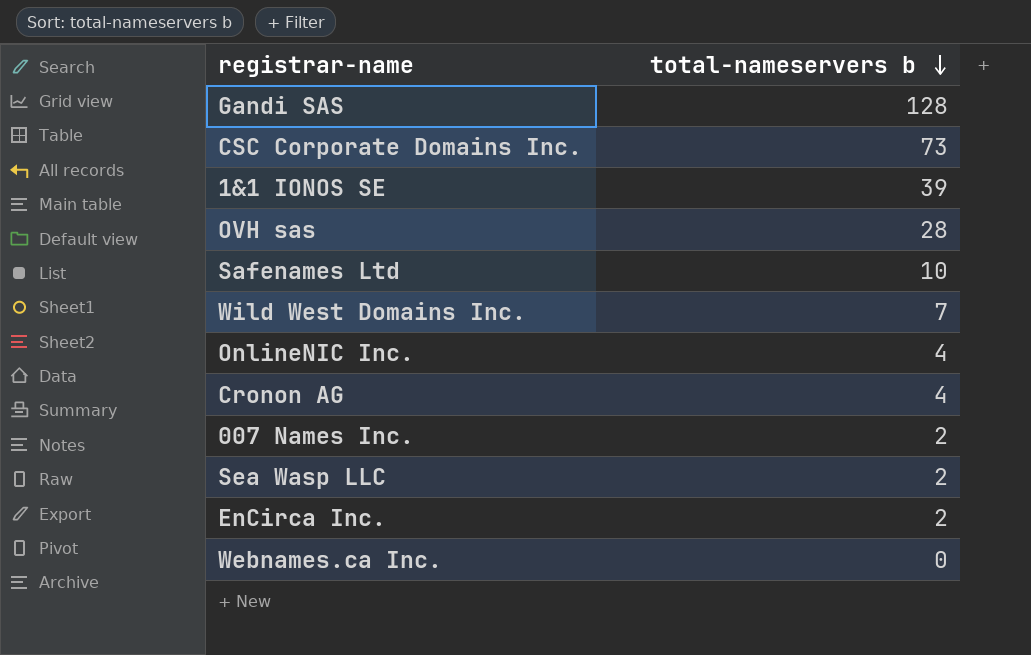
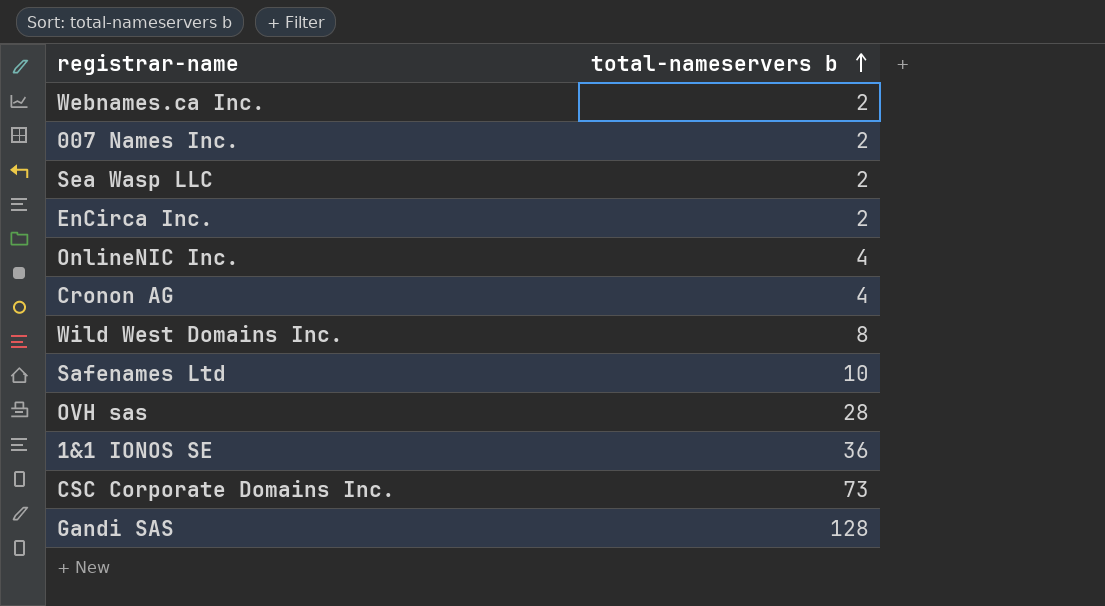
row order: total-nameservers b descending -> total-nameservers b ascending
Webnames.ca Inc. | total-nameservers b: 0 -> 2
Wild West Domains Inc. | total-nameservers b: 7 -> 8
1&1 IONOS SE | total-nameservers b: 39 -> 36

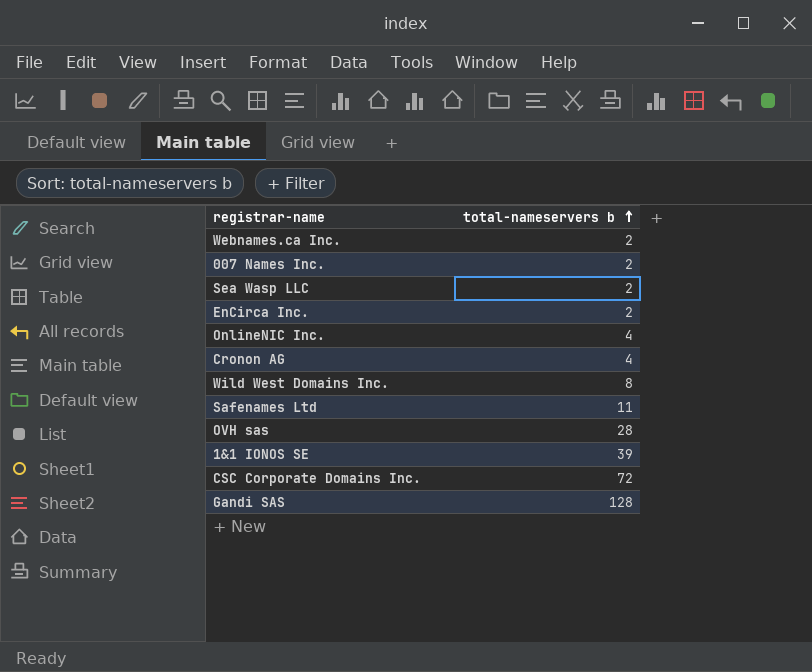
Safenames Ltd | total-nameservers b: 10 -> 11
1&1 IONOS SE | total-nameservers b: 36 -> 39
CSC Corporate Domains Inc. | total-nameservers b: 73 -> 72

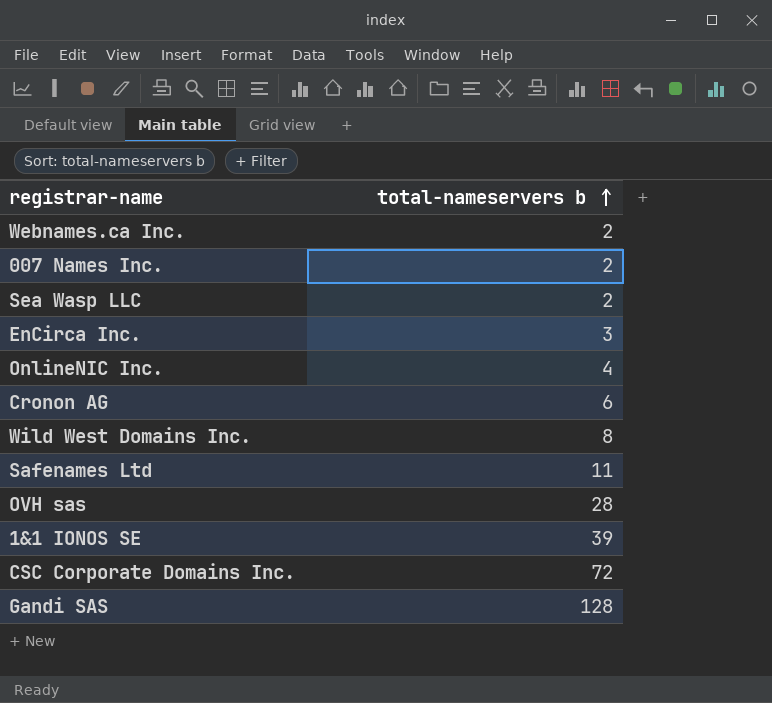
EnCirca Inc. | total-nameservers b: 2 -> 3
Cronon AG | total-nameservers b: 4 -> 6

